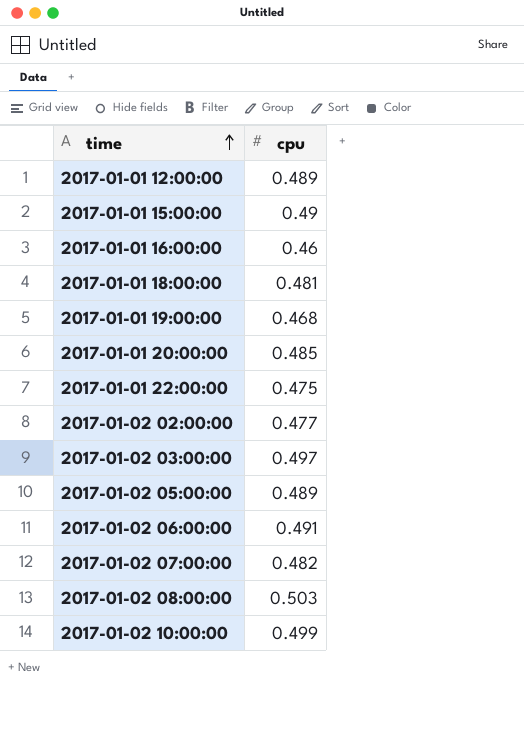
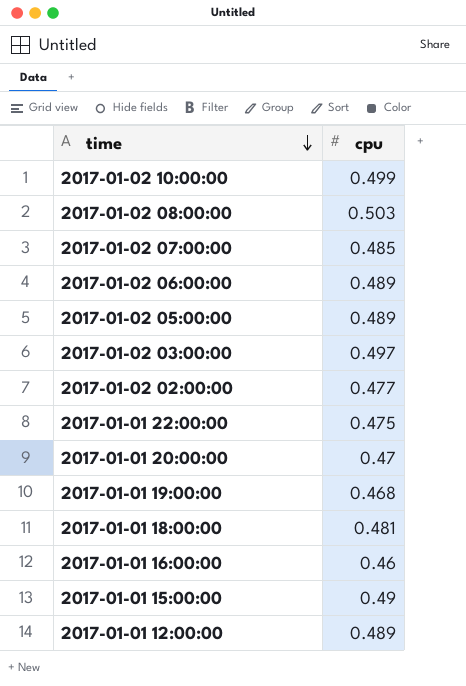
row order: time ascending -> time descending
2017-01-02 07:00:00 | cpu: 0.482 -> 0.485
2017-01-02 06:00:00 | cpu: 0.491 -> 0.489
2017-01-01 20:00:00 | cpu: 0.485 -> 0.47

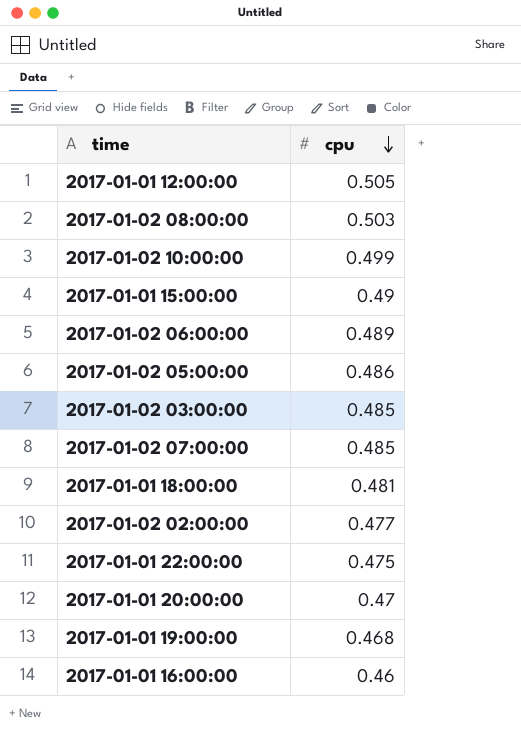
row order: time descending -> cpu descending
2017-01-01 12:00:00 | cpu: 0.489 -> 0.505
2017-01-02 05:00:00 | cpu: 0.489 -> 0.486
2017-01-02 03:00:00 | cpu: 0.497 -> 0.485

